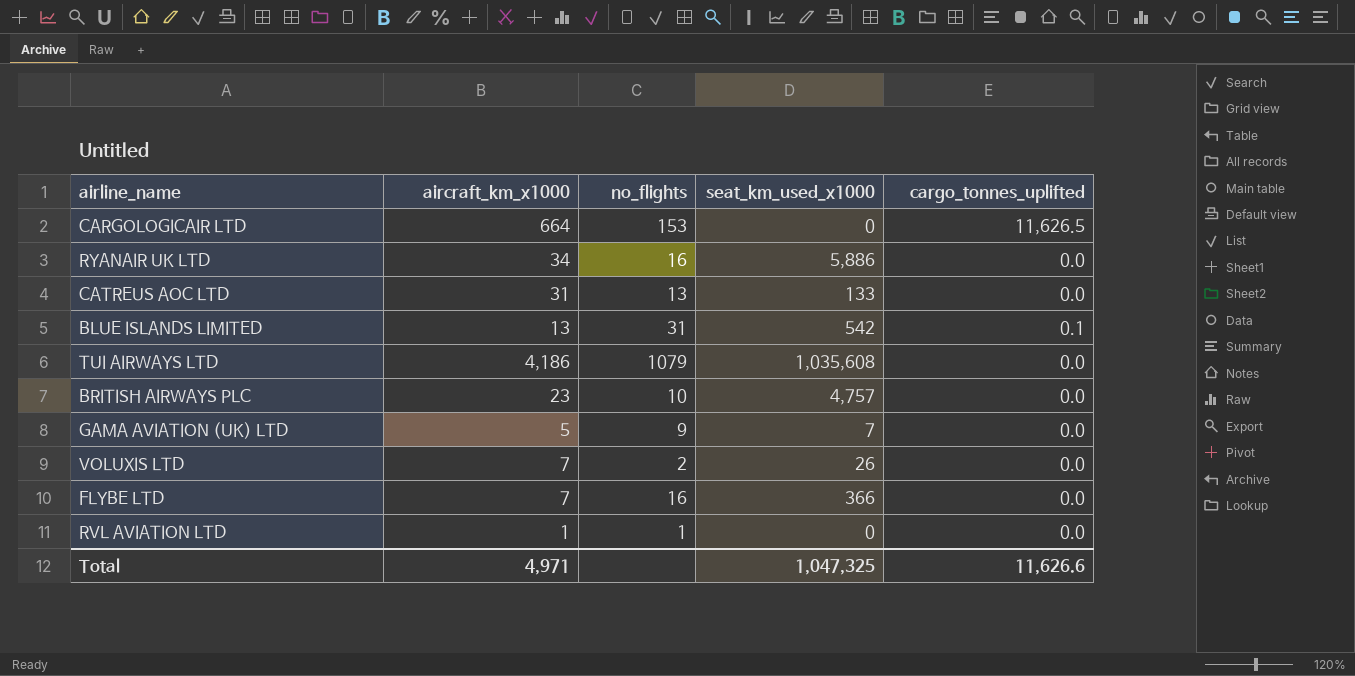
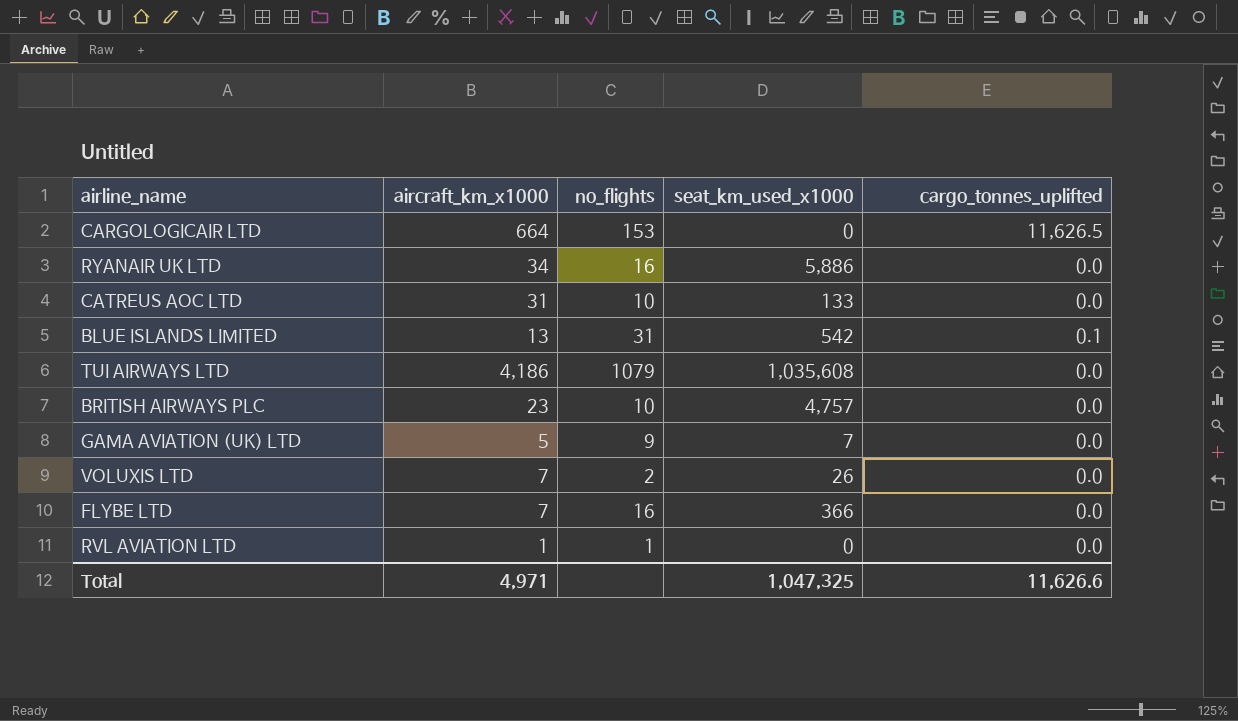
CATREUS AOC LTD | no_flights: 13 -> 10

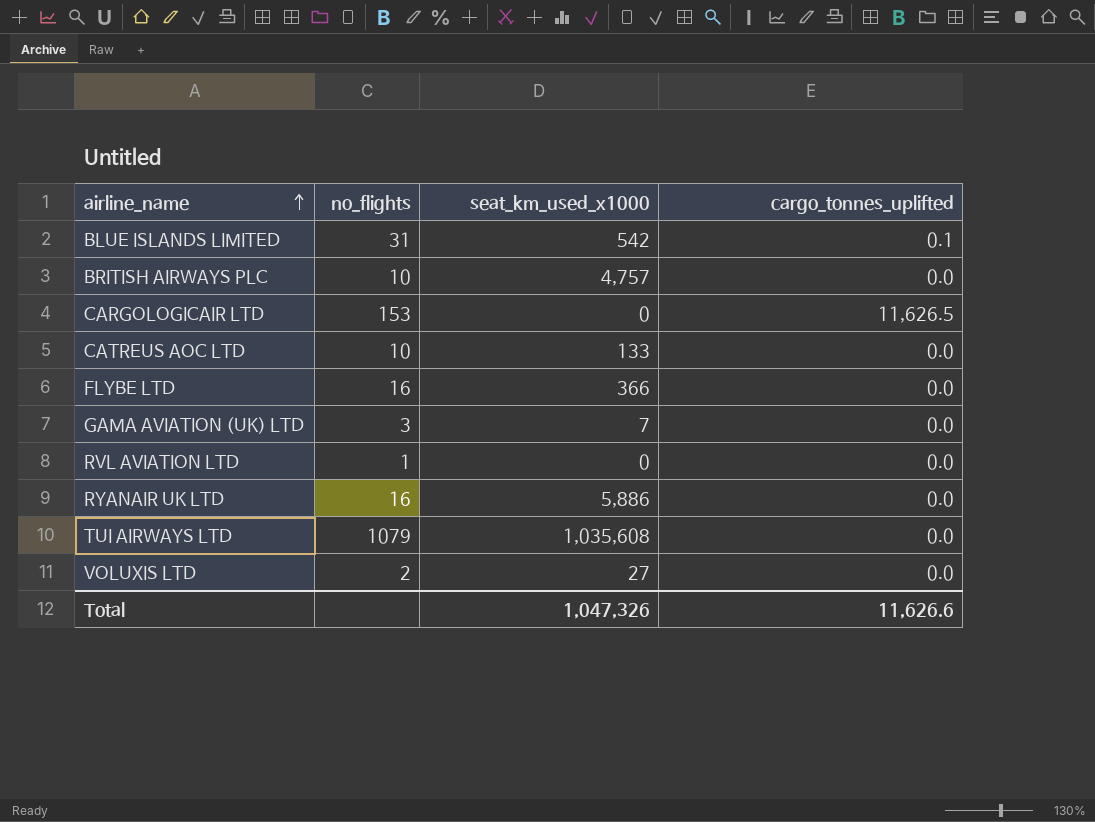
row order: none -> airline_name ascending
column aircraft_km_x1000 | position: 2 -> none
GAMA AVIATION (UK) LTD | no_flights: 9 -> 3
VOLUXIS LTD | seat_km_used_x1000: 26 -> 27
Total | seat_km_used_x1000: 1,047,325 -> 1,047,326

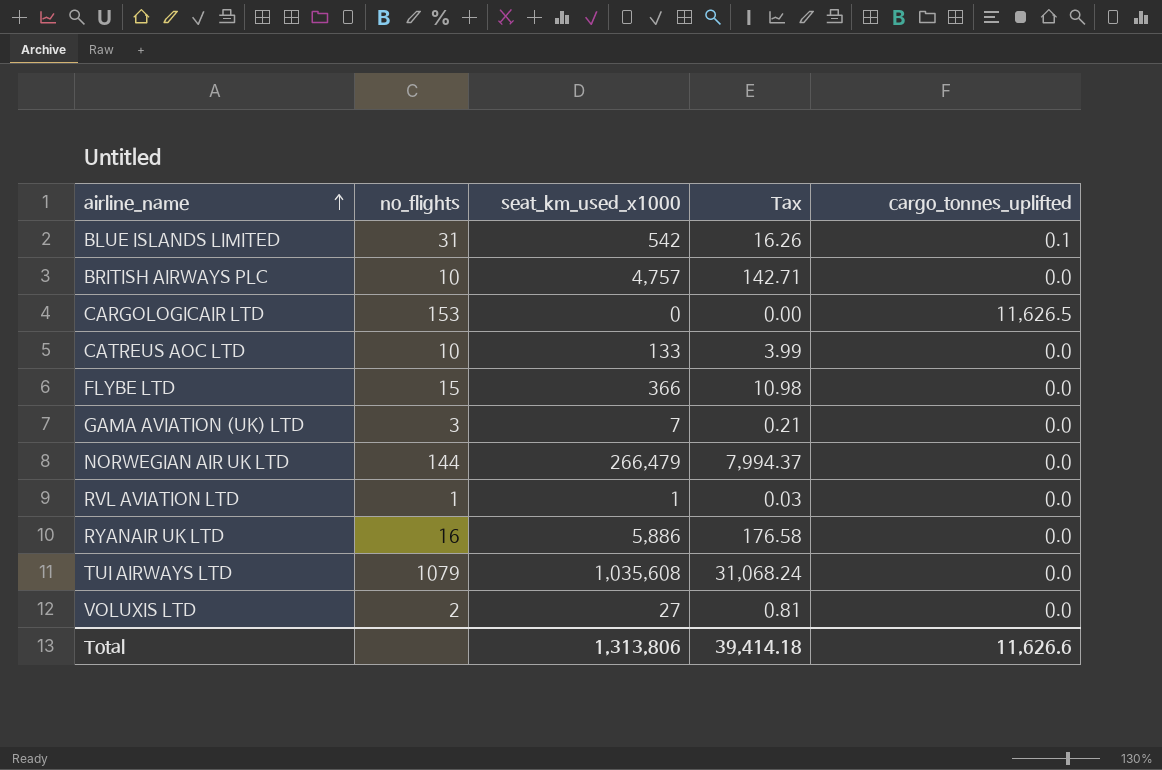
column Tax | formula: none -> [seat_km_used_x1000] * 0.03
FLYBE LTD | no_flights: 16 -> 15
row NORWEGIAN AIR UK LTD: none -> 144 | 266,479 | 7,994.37 | 0.0
RVL AVIATION LTD | seat_km_used_x1000: 0 -> 1
Total | seat_km_used_x1000: 1,047,326 -> 1,313,806

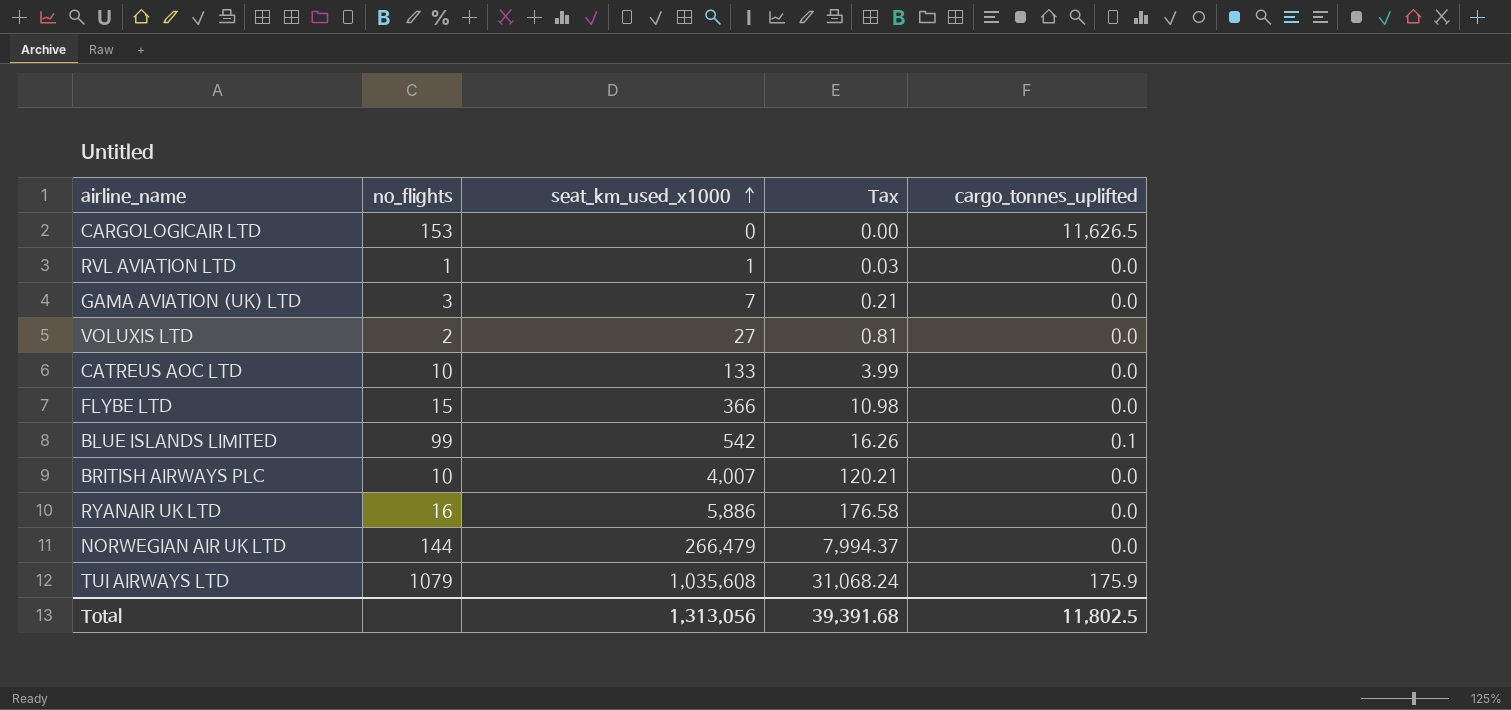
row order: airline_name ascending -> seat_km_used_x1000 ascending
BLUE ISLANDS LIMITED | no_flights: 31 -> 99
BRITISH AIRWAYS PLC | seat_km_used_x1000: 4,757 -> 4,007
BRITISH AIRWAYS PLC | Tax: 142.71 -> 120.21
TUI AIRWAYS LTD | cargo_tonnes_uplifted: 0.0 -> 175.9
Total | seat_km_used_x1000: 1,313,806 -> 1,313,056
Total | Tax: 39,414.18 -> 39,391.68
Total | cargo_tonnes_uplifted: 11,626.6 -> 11,802.5

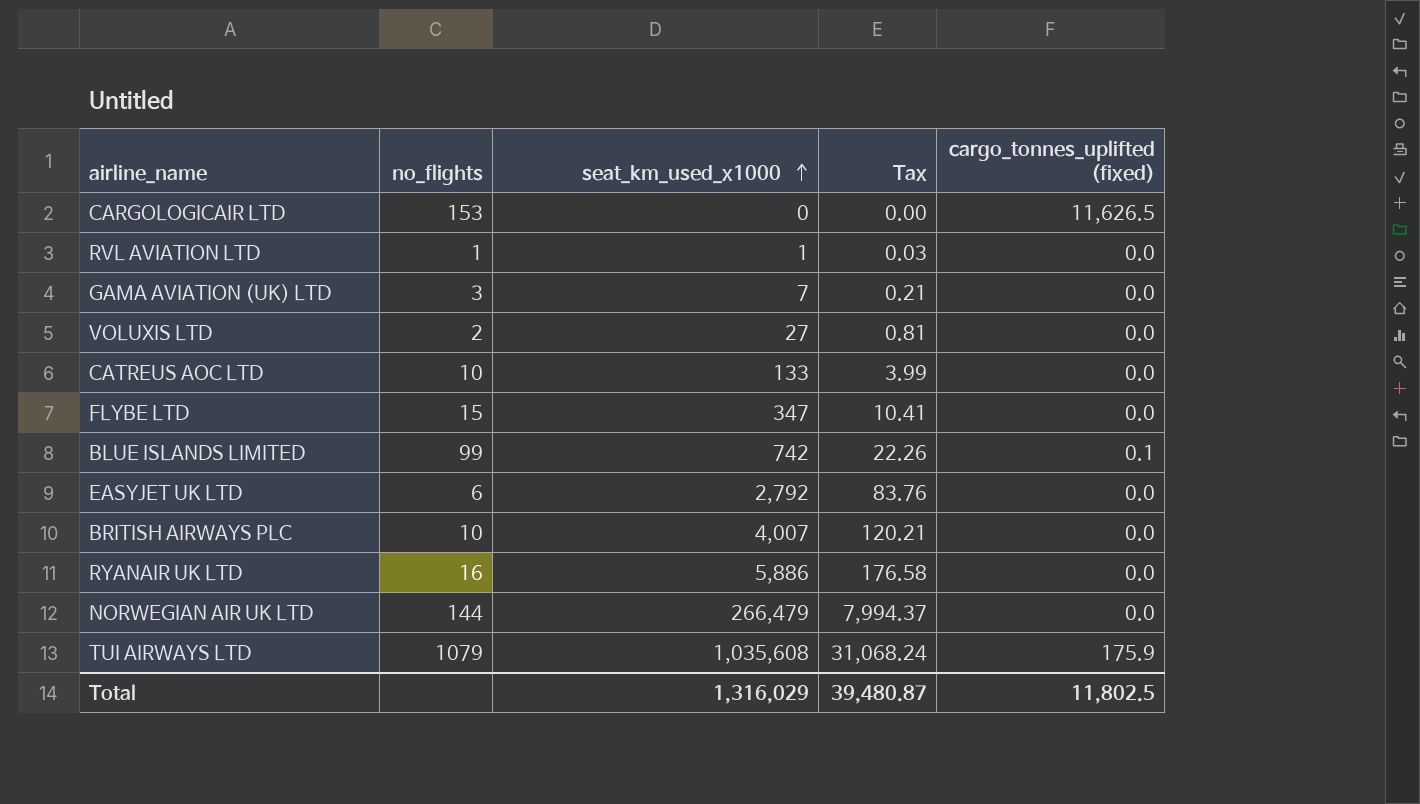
column name: cargo_tonnes_uplifted -> cargo_tonnes_uplifted (fixed)
FLYBE LTD | seat_km_used_x1000: 366 -> 347
FLYBE LTD | Tax: 10.98 -> 10.41
BLUE ISLANDS LIMITED | seat_km_used_x1000: 542 -> 742
BLUE ISLANDS LIMITED | Tax: 16.26 -> 22.26
row EASYJET UK LTD: none -> 6 | 2,792 | 83.76 | 0.0
Total | seat_km_used_x1000: 1,313,056 -> 1,316,029
Total | Tax: 39,391.68 -> 39,480.87

